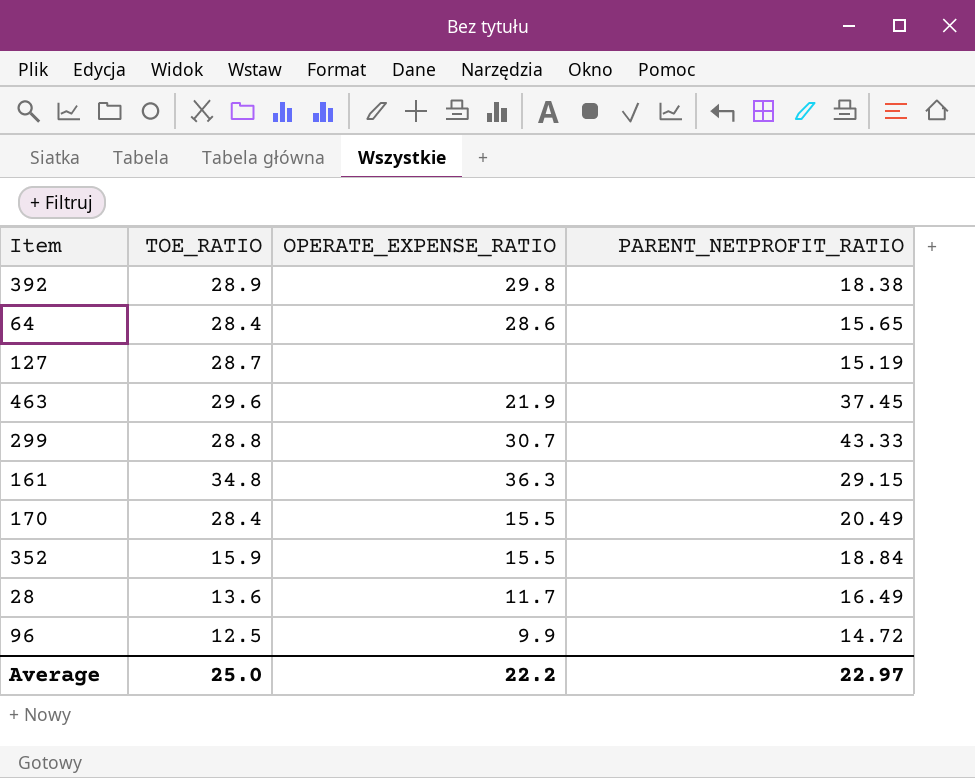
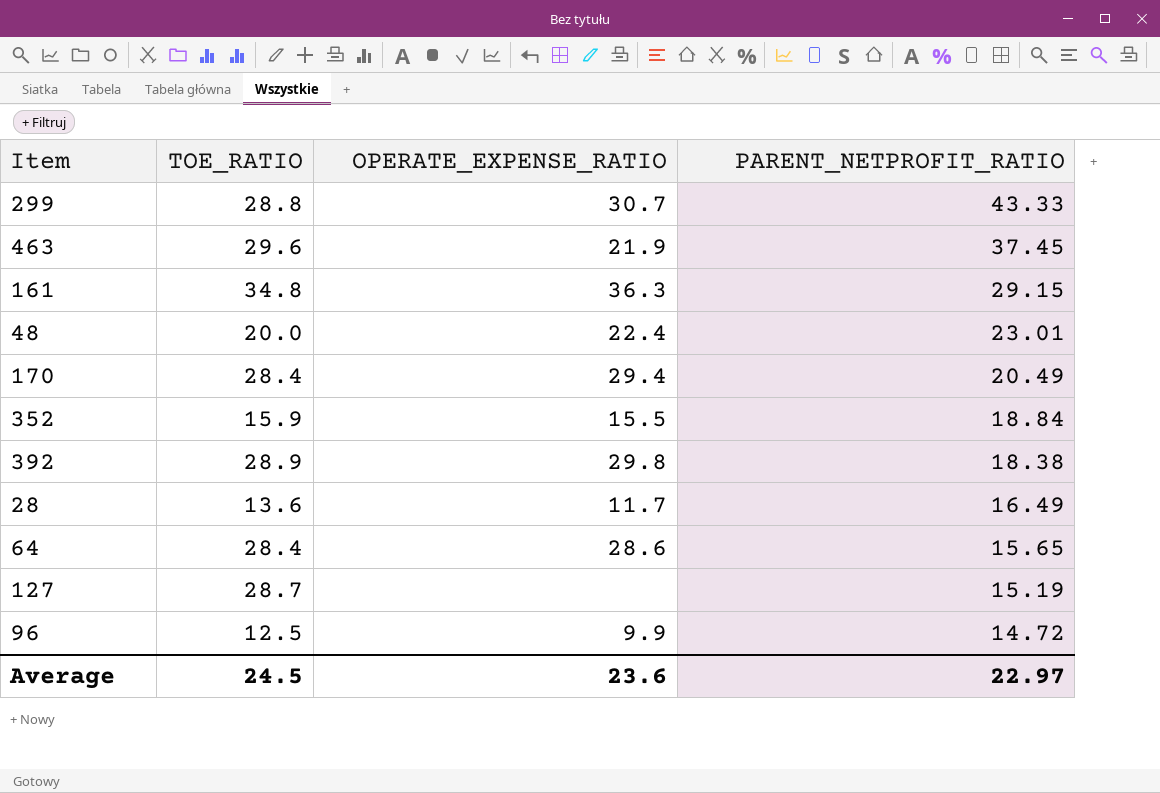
row order: none -> PARENT_NETPROFIT_RATIO descending
row 48: none -> 20.0 | 22.4 | 23.01
170 | OPERATE_EXPENSE_RATIO: 15.5 -> 29.4
Average | TOE_RATIO: 25.0 -> 24.5
Average | OPERATE_EXPENSE_RATIO: 22.2 -> 23.6

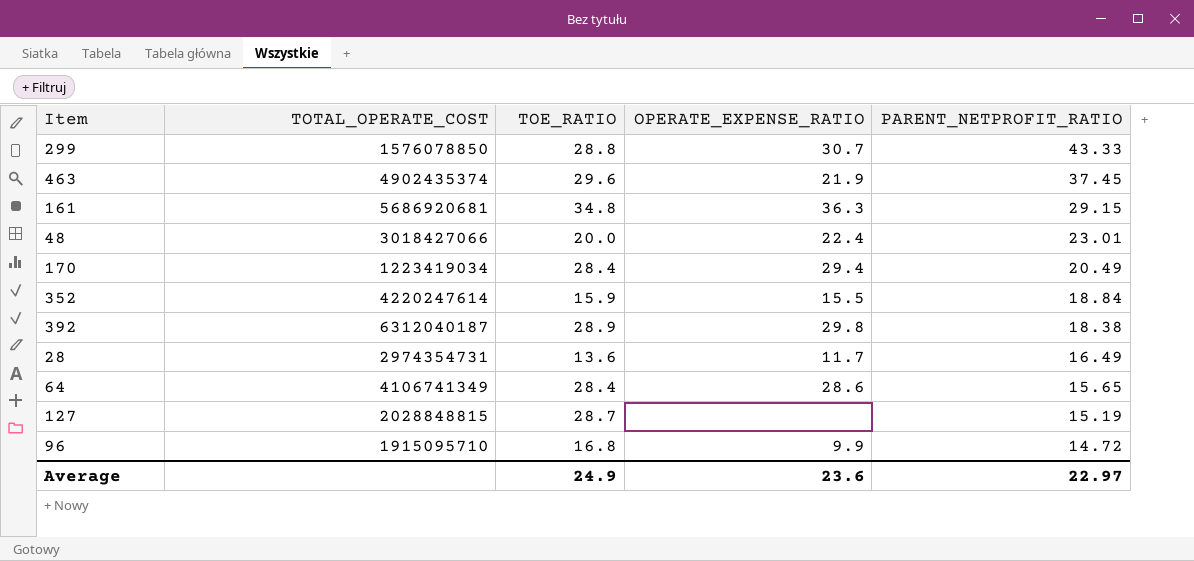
column TOTAL_OPERATE_COST | position: none -> 2
96 | TOE_RATIO: 12.5 -> 16.8
Average | TOE_RATIO: 24.5 -> 24.9

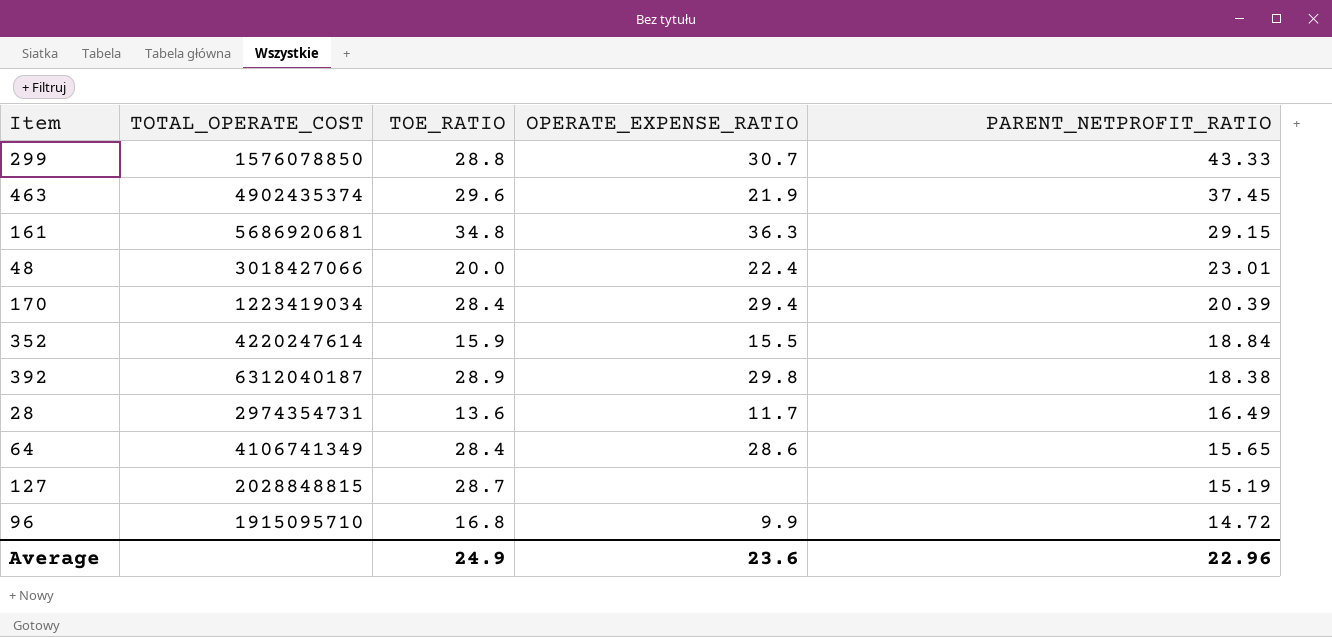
170 | PARENT_NETPROFIT_RATIO: 20.49 -> 20.39
Average | PARENT_NETPROFIT_RATIO: 22.97 -> 22.96

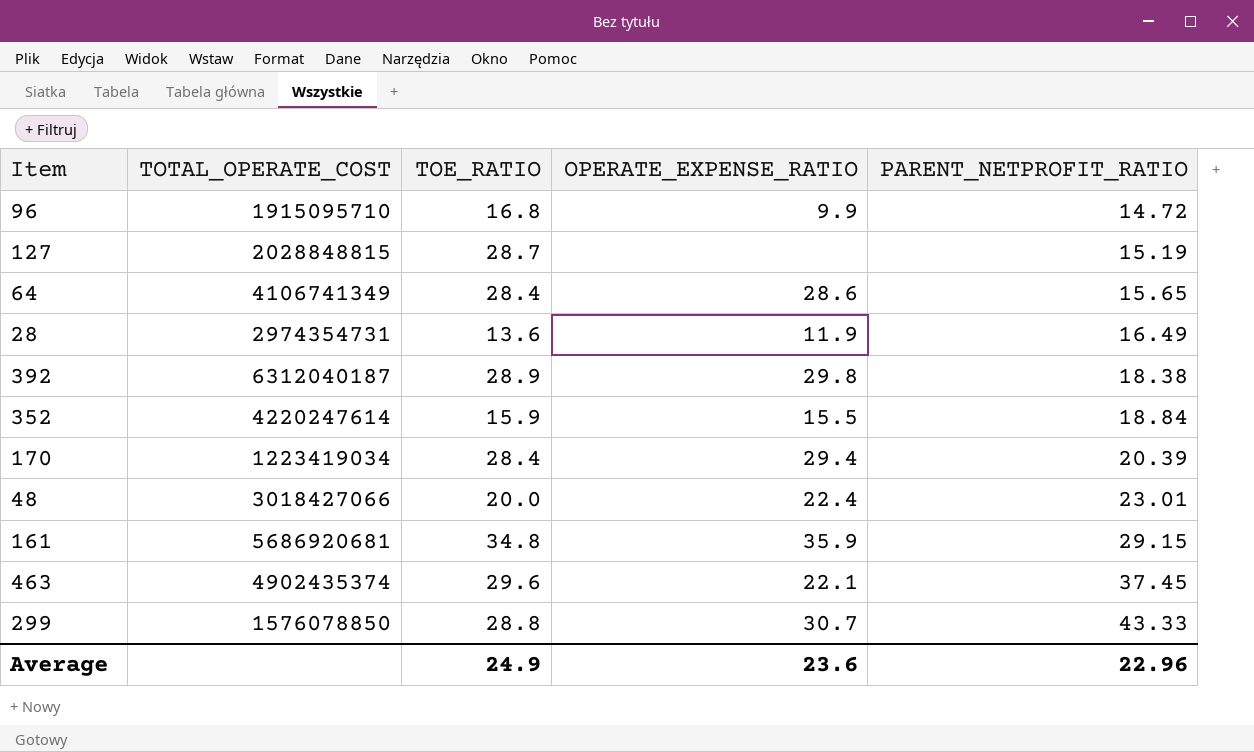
row order: PARENT_NETPROFIT_RATIO descending -> PARENT_NETPROFIT_RATIO ascending
28 | OPERATE_EXPENSE_RATIO: 11.7 -> 11.9
161 | OPERATE_EXPENSE_RATIO: 36.3 -> 35.9
463 | OPERATE_EXPENSE_RATIO: 21.9 -> 22.1

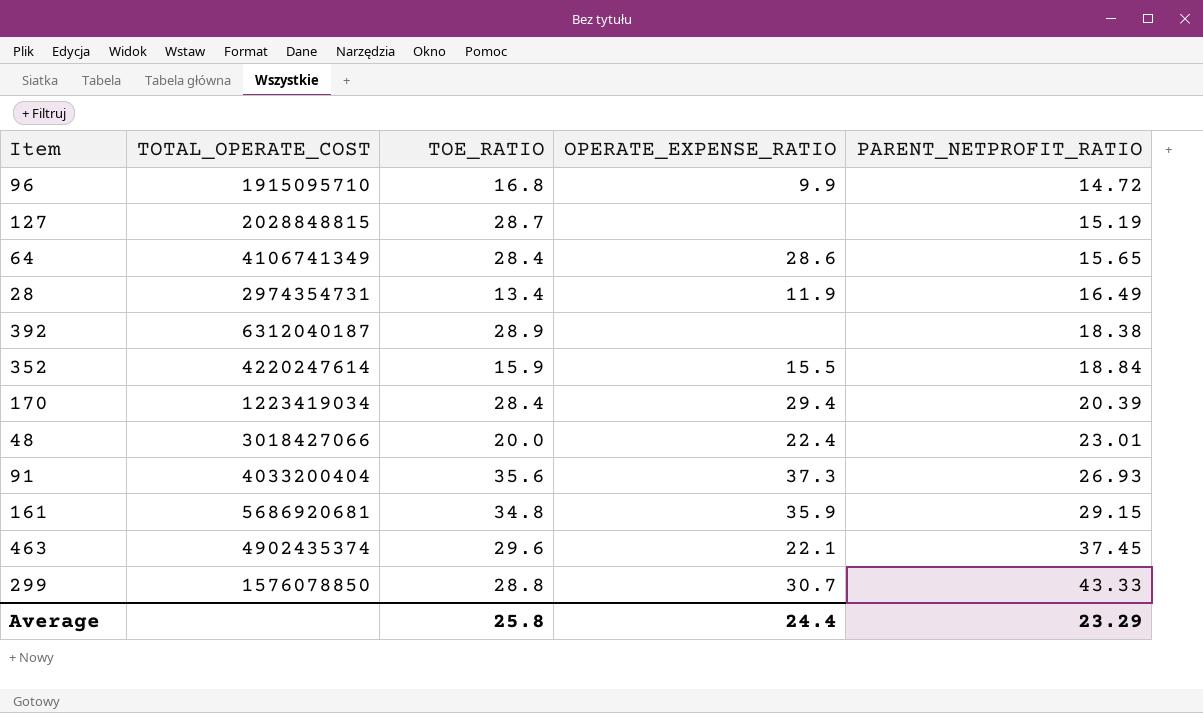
28 | TOE_RATIO: 13.6 -> 13.4
392 | OPERATE_EXPENSE_RATIO: 29.8 -> none
row 91: none -> 4033200404 | 35.6 | 37.3 | 26.93
Average | TOE_RATIO: 24.9 -> 25.8
Average | OPERATE_EXPENSE_RATIO: 23.6 -> 24.4
Average | PARENT_NETPROFIT_RATIO: 22.96 -> 23.29

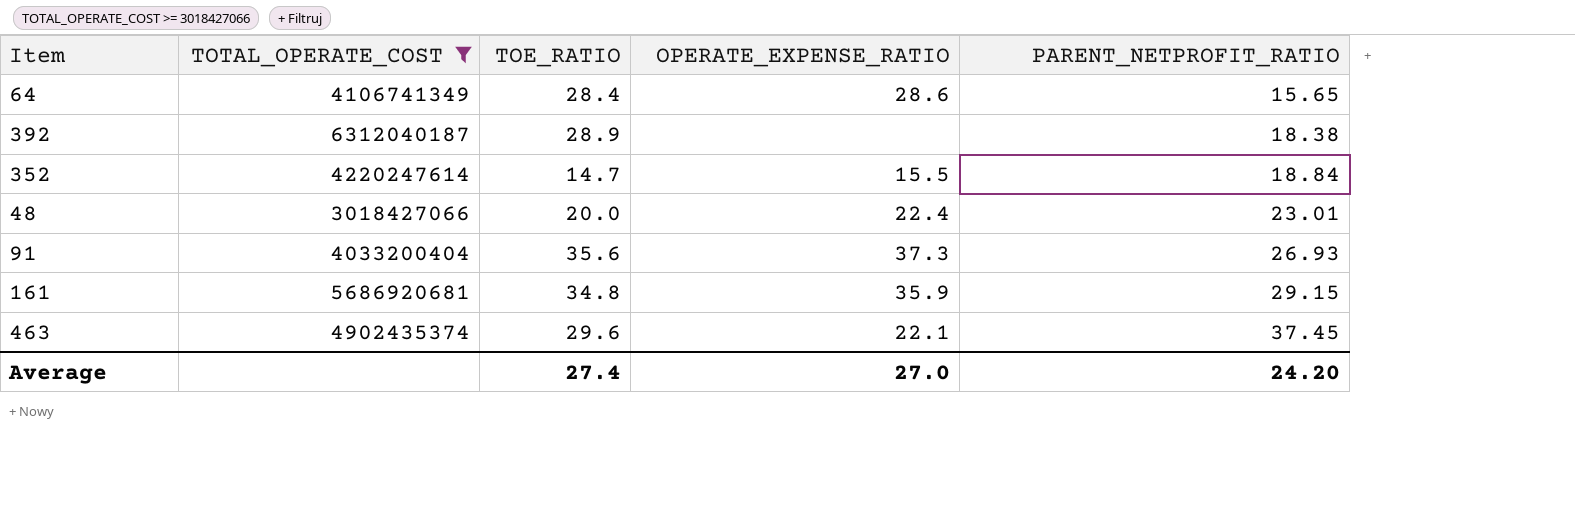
filter: none -> TOTAL_OPERATE_COST >= 3018427066
352 | TOE_RATIO: 15.9 -> 14.7
Average | TOE_RATIO: 25.8 -> 27.4
Average | OPERATE_EXPENSE_RATIO: 24.4 -> 27.0
Average | PARENT_NETPROFIT_RATIO: 23.29 -> 24.20

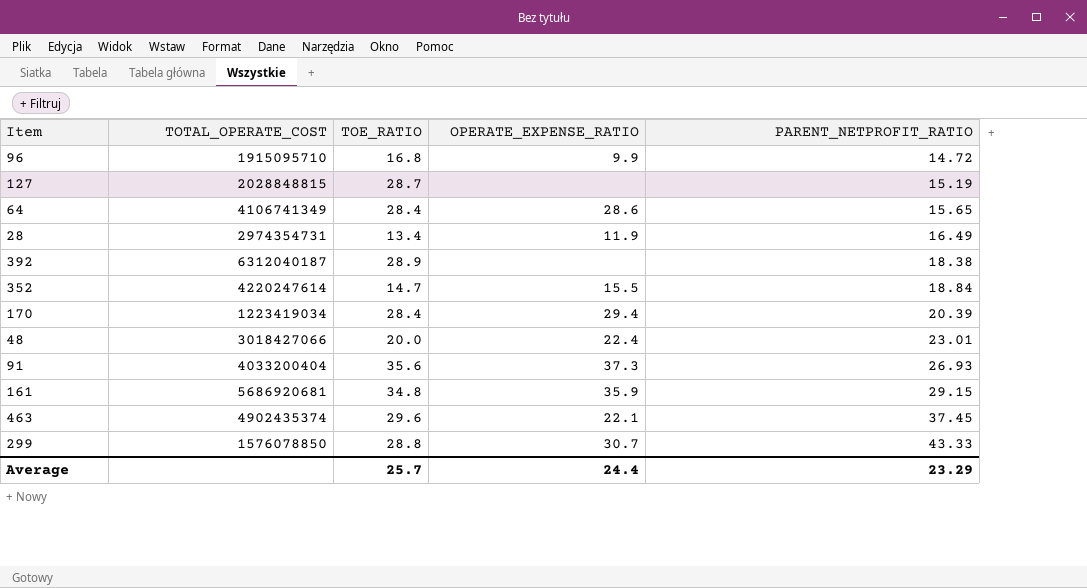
filter: TOTAL_OPERATE_COST >= 3018427066 -> none
Average | TOE_RATIO: 27.4 -> 25.7
Average | OPERATE_EXPENSE_RATIO: 27.0 -> 24.4
Average | PARENT_NETPROFIT_RATIO: 24.20 -> 23.29

